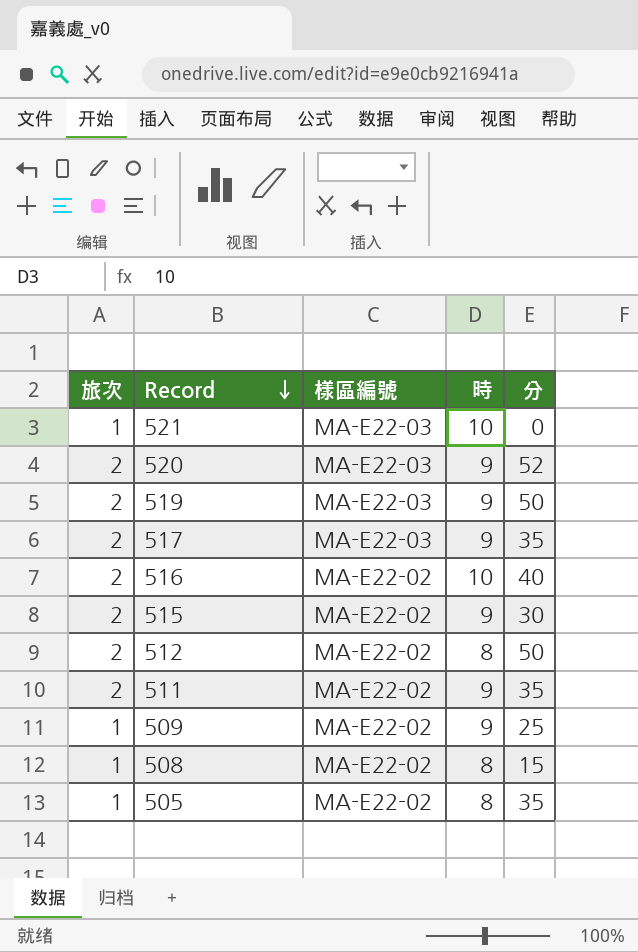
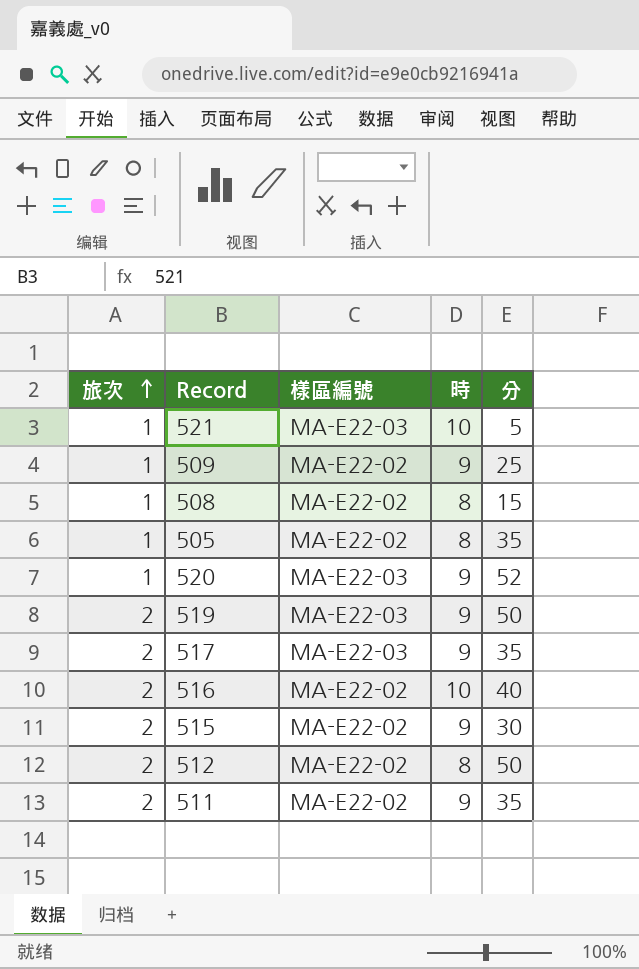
row order: Record descending -> 旅次 ascending
521 | 分: 0 -> 5
520 | 旅次: 2 -> 1

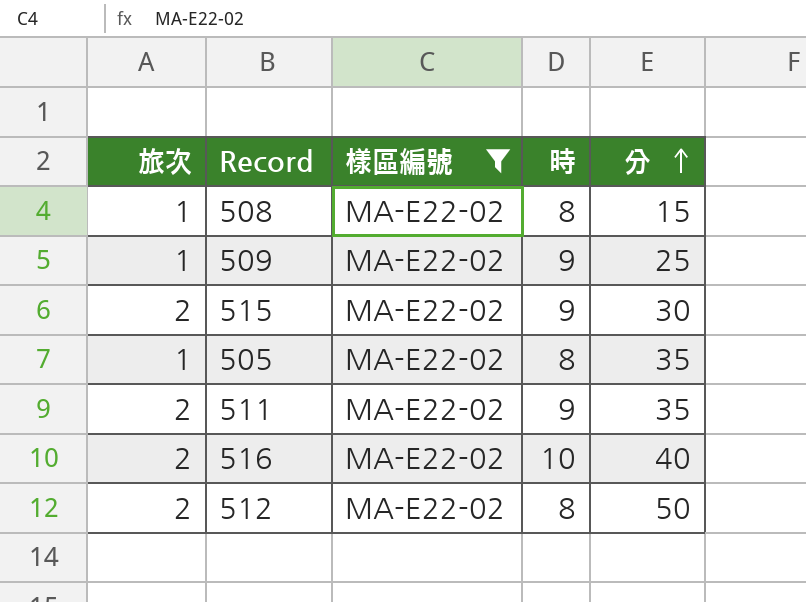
filter: none -> 樣區編號 = MA-E22-02
row order: 旅次 ascending -> 分 ascending

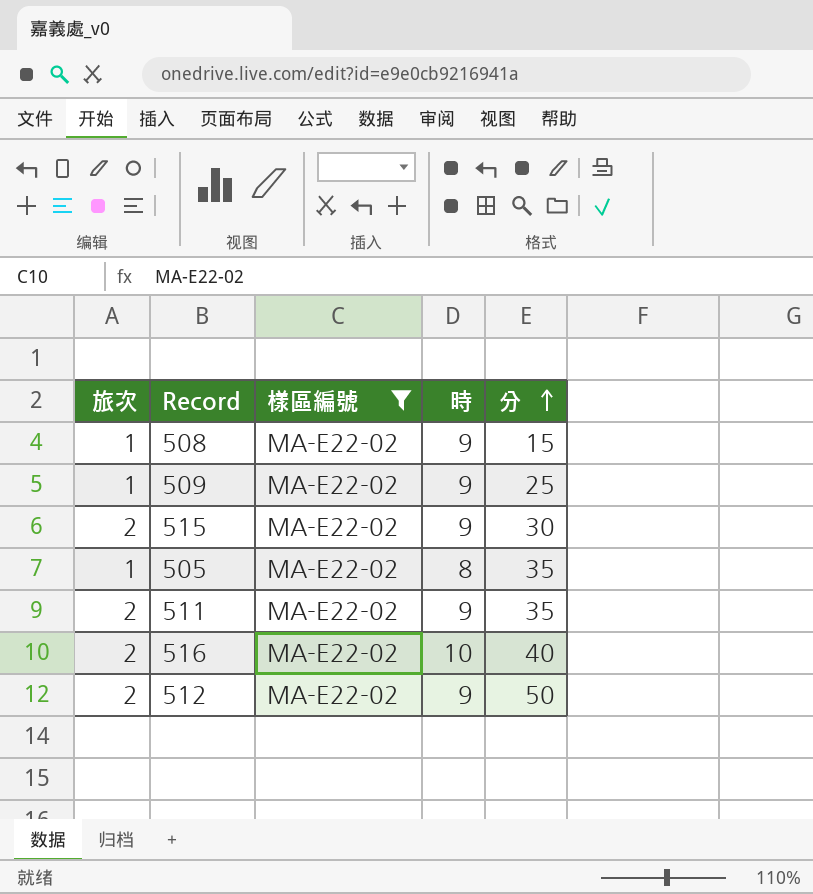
508 | 時: 8 -> 9
512 | 時: 8 -> 9

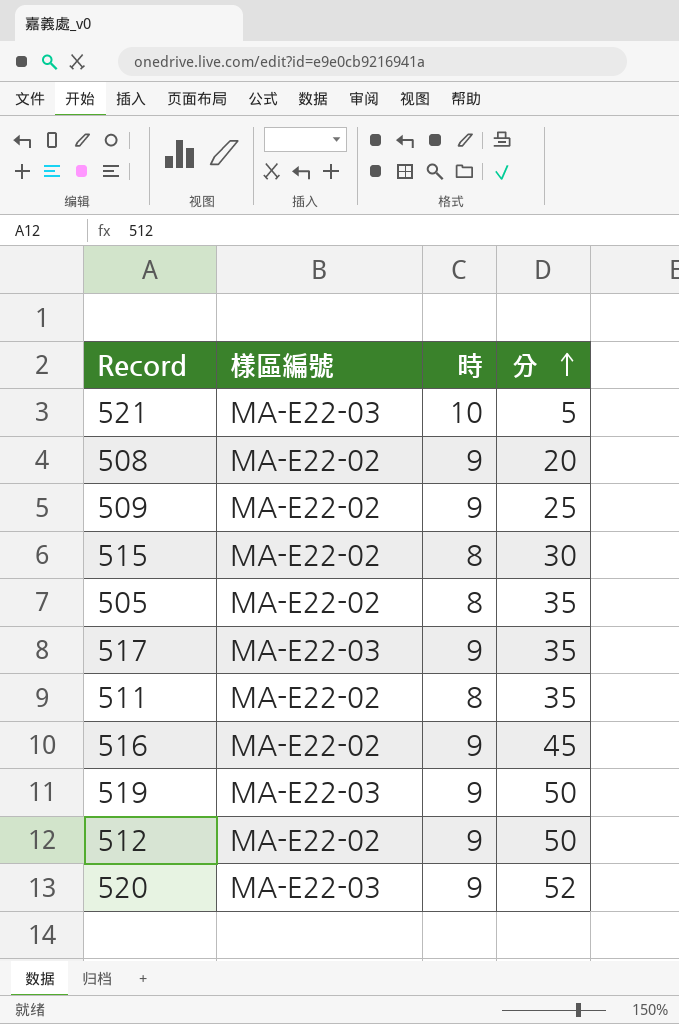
filter: 樣區編號 = MA-E22-02 -> none
column 旅次 | position: 1 -> none
508 | 分: 15 -> 20
515 | 時: 9 -> 8
511 | 時: 9 -> 8
516 | 時: 10 -> 9
516 | 分: 40 -> 45

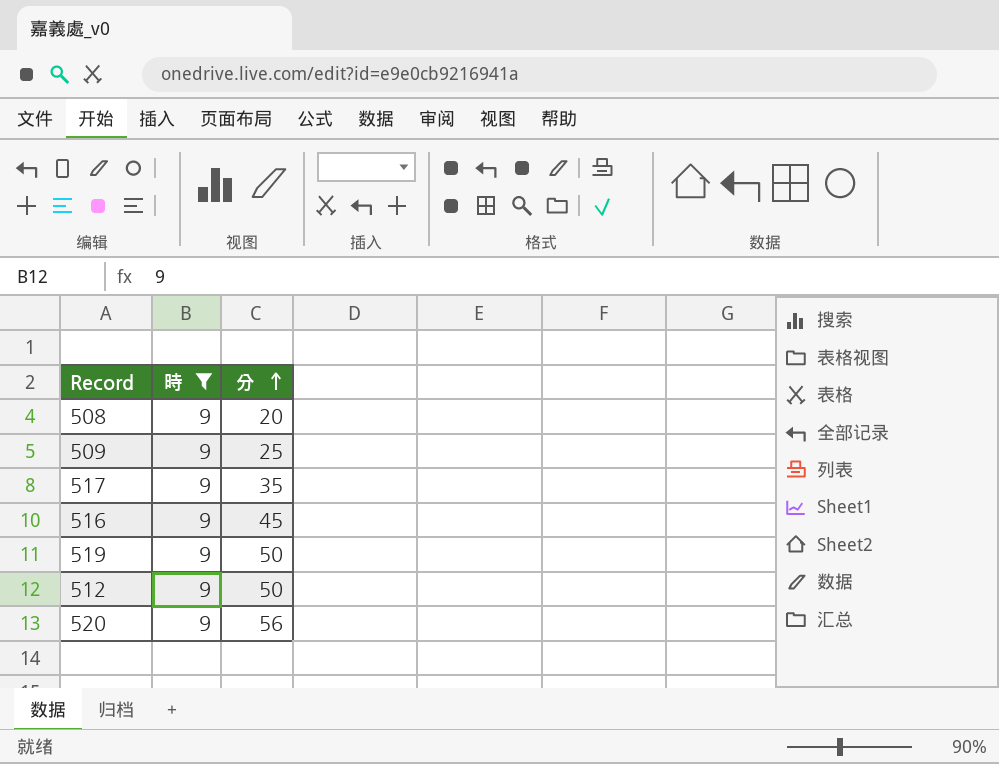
filter: none -> 時 = 9
column 樣區編號 | position: 2 -> none
520 | 分: 52 -> 56

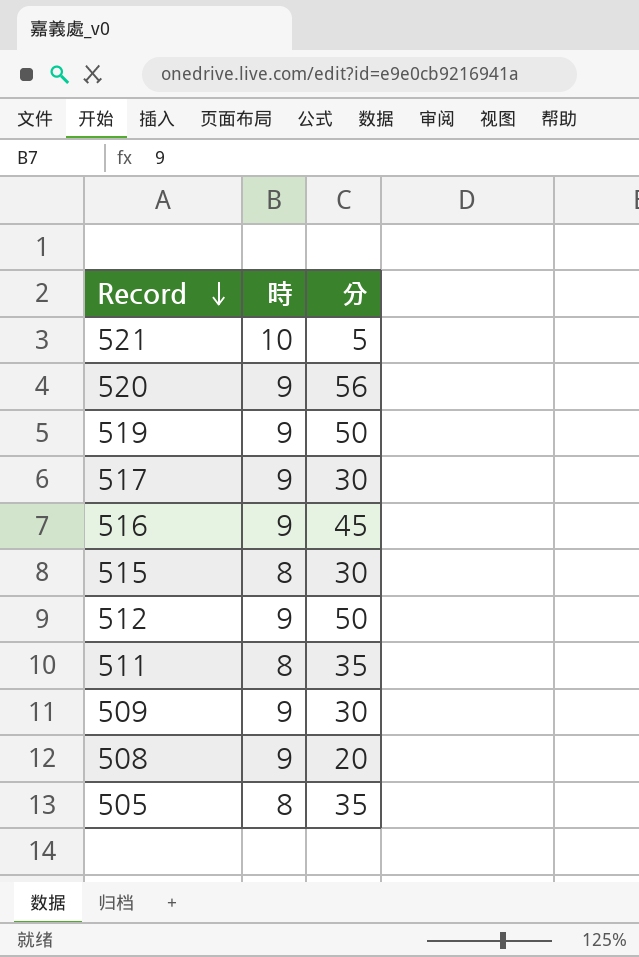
filter: 時 = 9 -> none
row order: 分 ascending -> Record descending
517 | 分: 35 -> 30
509 | 分: 25 -> 30

